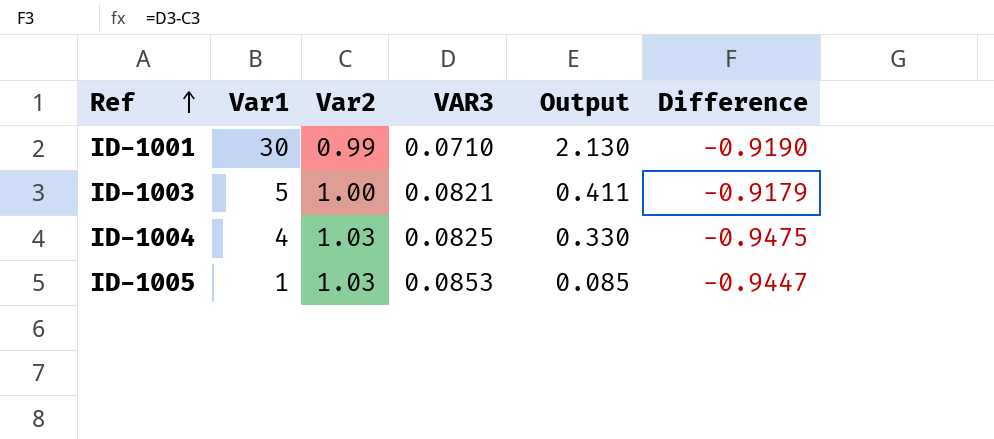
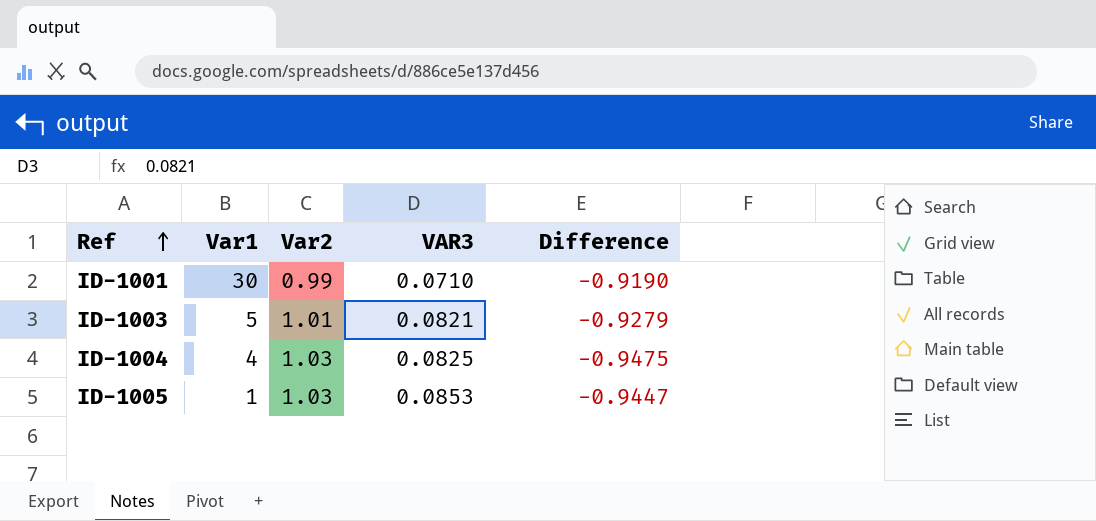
column Output | formula: [Var1] * [VAR3] -> none
ID-1003 | Var2: 1.00 -> 1.01
ID-1003 | Difference: -0.9179 -> -0.9279

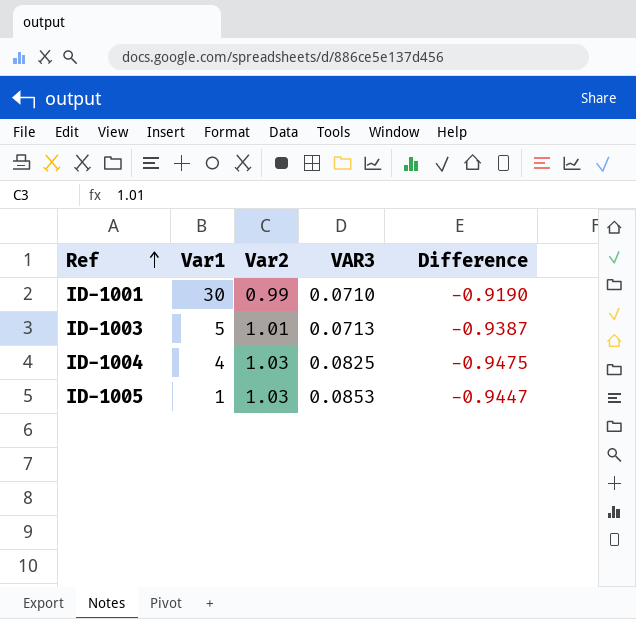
ID-1003 | VAR3: 0.0821 -> 0.0713
ID-1003 | Difference: -0.9279 -> -0.9387

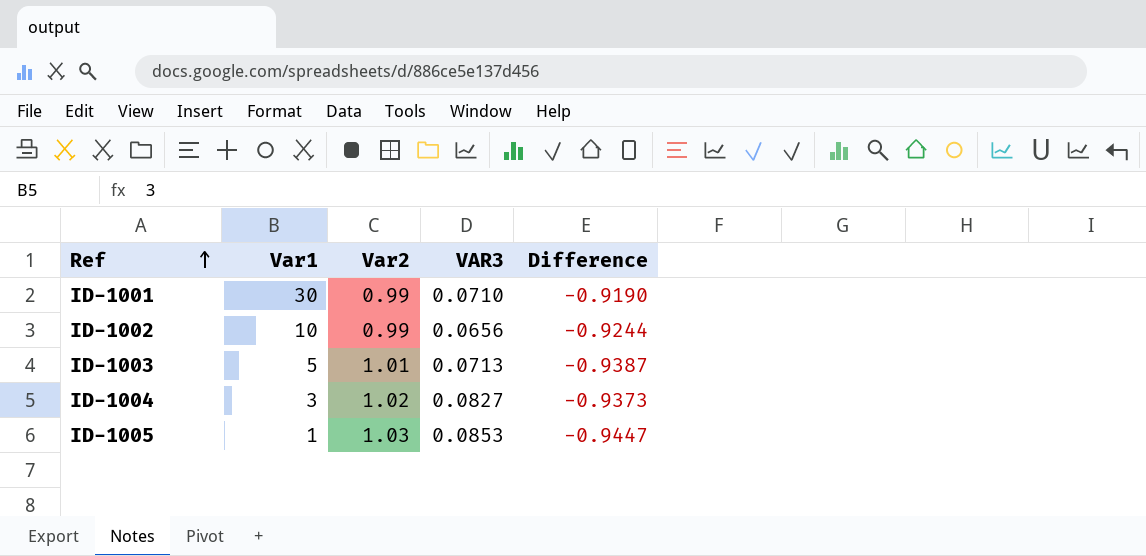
row ID-1002: none -> 10 | 0.99 | 0.0656 | -0.9244
ID-1004 | Var1: 4 -> 3
ID-1004 | Var2: 1.03 -> 1.02
ID-1004 | VAR3: 0.0825 -> 0.0827
ID-1004 | Difference: -0.9475 -> -0.9373

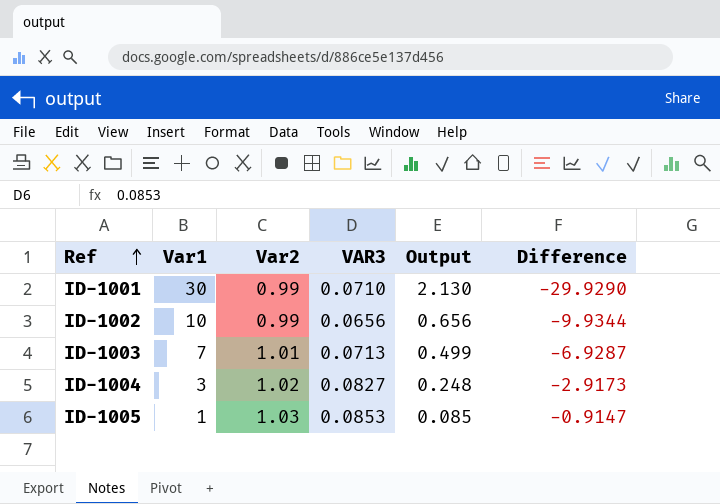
column Output | formula: none -> [Var1] * [VAR3]
column Difference | formula: [VAR3] - [Var2] -> [VAR3] - [Var1]
ID-1003 | Var1: 5 -> 7

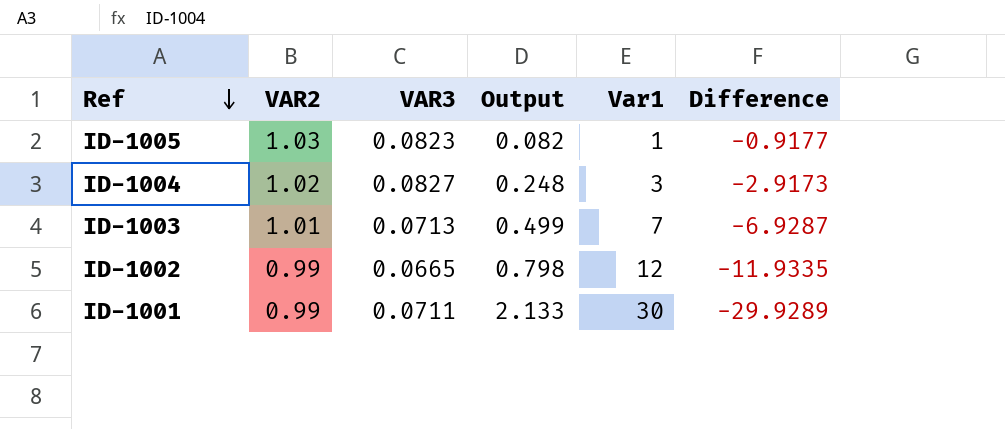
row order: Ref ascending -> Ref descending
column name: Var2 -> VAR2
column Var1 | position: 2 -> 5
ID-1005 | VAR3: 0.0853 -> 0.0823
ID-1005 | Output: 0.085 -> 0.082
ID-1005 | Difference: -0.9147 -> -0.9177
ID-1002 | VAR3: 0.0656 -> 0.0665
ID-1002 | Output: 0.656 -> 0.798
ID-1002 | Var1: 10 -> 12
ID-1002 | Difference: -9.9344 -> -11.9335
ID-1001 | VAR3: 0.0710 -> 0.0711
ID-1001 | Output: 2.130 -> 2.133
ID-1001 | Difference: -29.9290 -> -29.9289

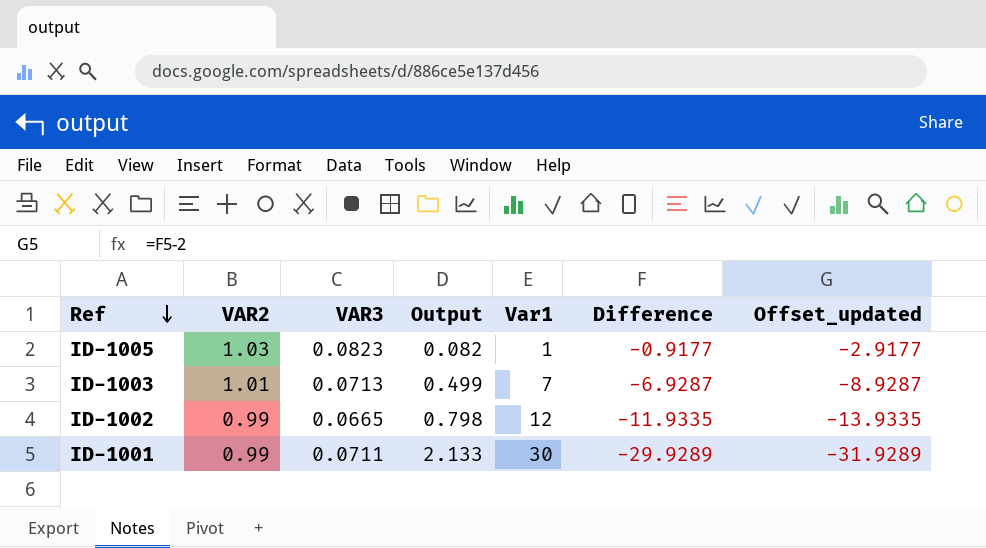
column Offset_updated | formula: none -> [Difference] - 2
row ID-1004: 1.02 | 0.0827 | 0.248 | 3 | -2.9173 -> none

